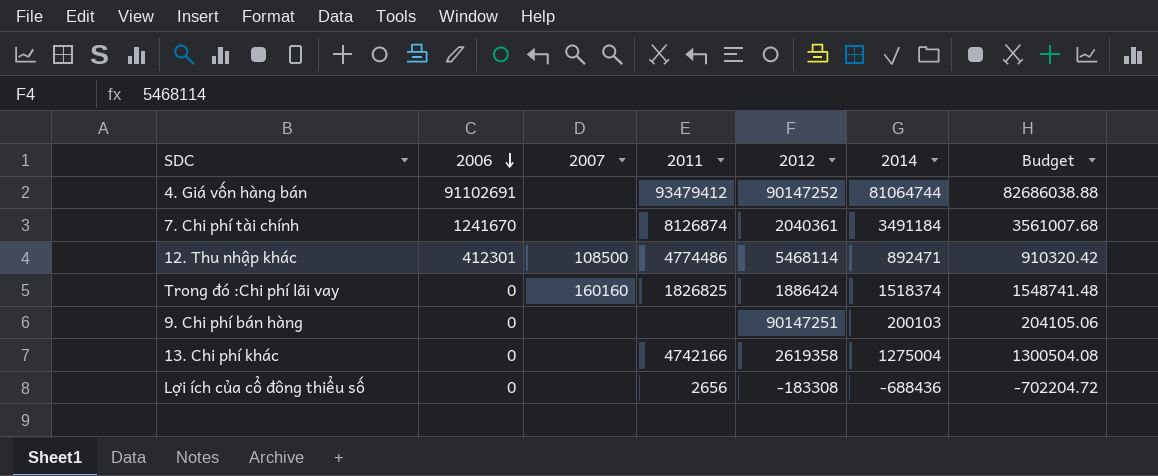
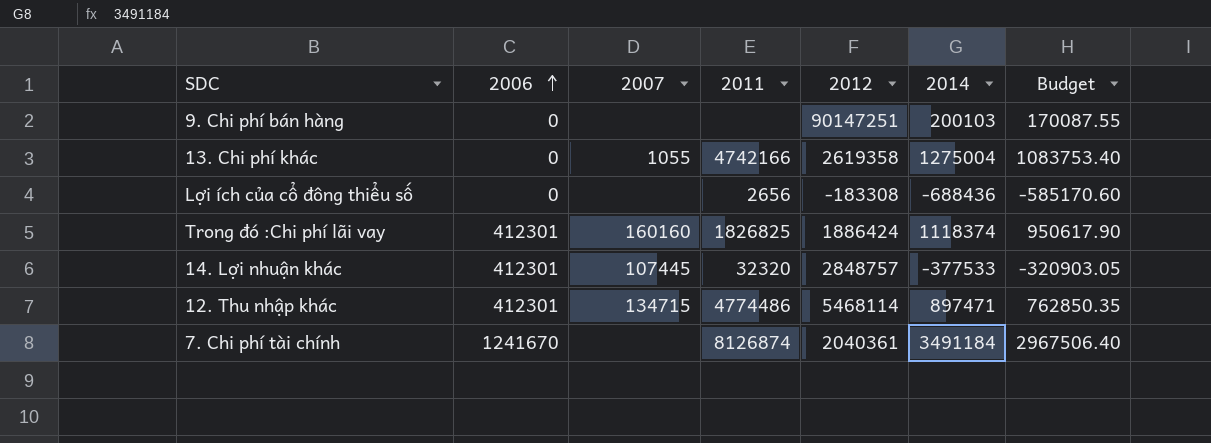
row order: 2006 descending -> 2006 ascending
column Budget | formula: [2014] * 1.02 -> [2014] * 0.85
row 4. Giá vốn hàng bán: 91102691 | none | 93479412 | 90147252 | 81064744 | 82686038.88 -> none
13. Chi phí khác | 2007: none -> 1055
Trong đó :Chi phí lãi vay | 2006: 0 -> 412301
Trong đó :Chi phí lãi vay | 2014: 1518374 -> 1118374
row 14. Lợi nhuận khác: none -> 412301 | 107445 | 32320 | 2848757 | -377533 | -320903.05
12. Thu nhập khác | 2007: 108500 -> 134715
12. Thu nhập khác | 2014: 892471 -> 897471

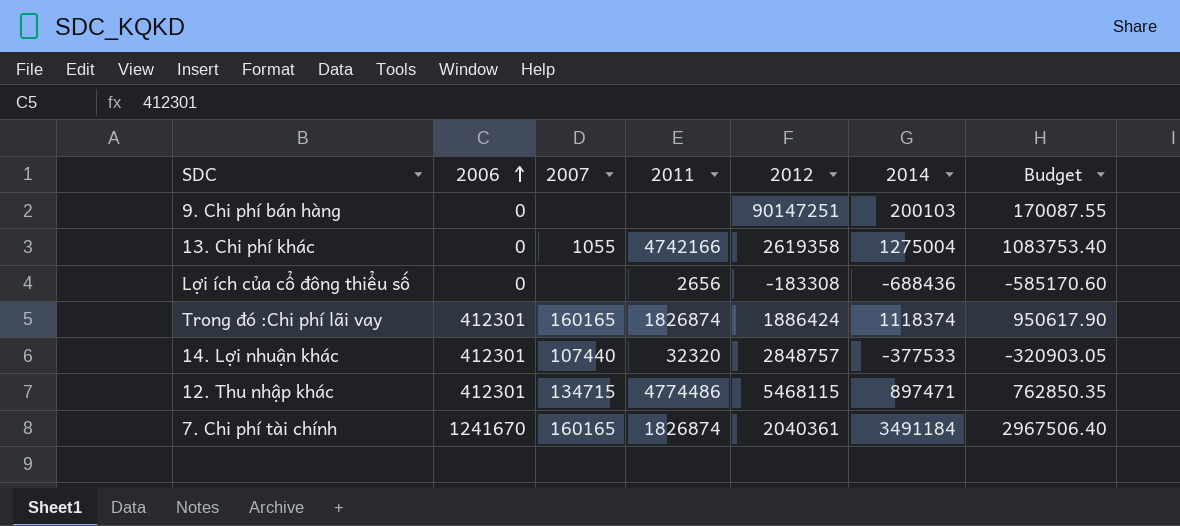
Trong đó :Chi phí lãi vay | 2007: 160160 -> 160165
Trong đó :Chi phí lãi vay | 2011: 1826825 -> 1826874
14. Lợi nhuận khác | 2007: 107445 -> 107440
12. Thu nhập khác | 2012: 5468114 -> 5468115
7. Chi phí tài chính | 2007: none -> 160165
7. Chi phí tài chính | 2011: 8126874 -> 1826874

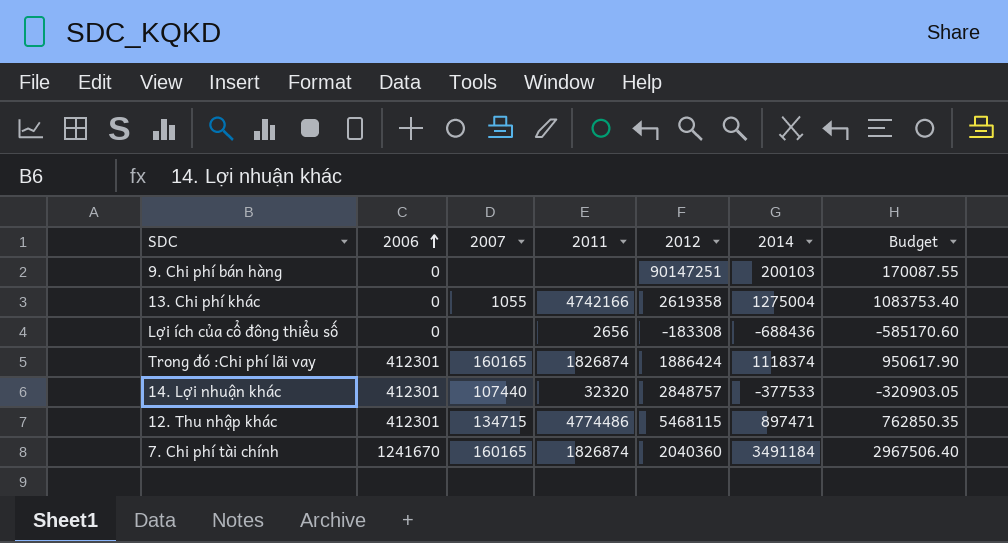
7. Chi phí tài chính | 2012: 2040361 -> 2040360

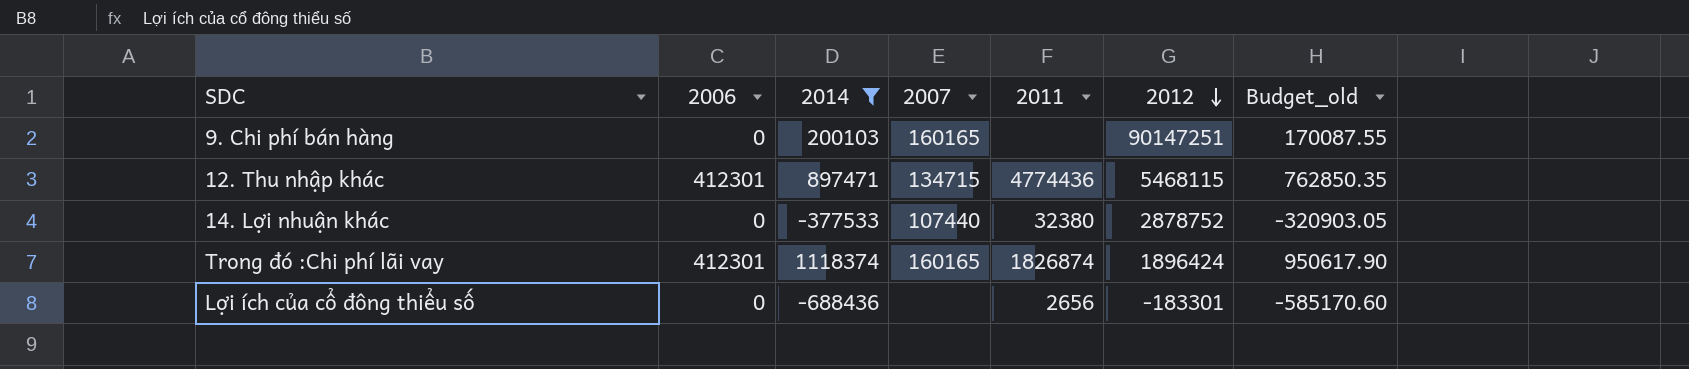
filter: none -> 2014 <= 1118374
row order: 2006 ascending -> 2012 descending
column 2014 | position: 6 -> 3
column name: Budget -> Budget_old
9. Chi phí bán hàng | 2007: none -> 160165
12. Thu nhập khác | 2011: 4774486 -> 4774436
14. Lợi nhuận khác | 2006: 412301 -> 0
14. Lợi nhuận khác | 2011: 32320 -> 32380
14. Lợi nhuận khác | 2012: 2848757 -> 2878752
Trong đó :Chi phí lãi vay | 2012: 1886424 -> 1896424
Lợi ích của cổ đông thiểu số | 2012: -183308 -> -183301

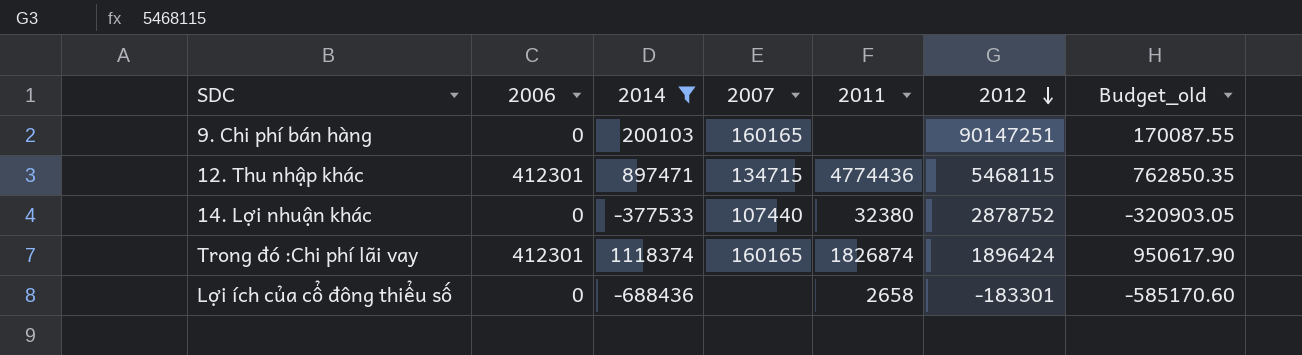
Lợi ích của cổ đông thiểu số | 2011: 2656 -> 2658

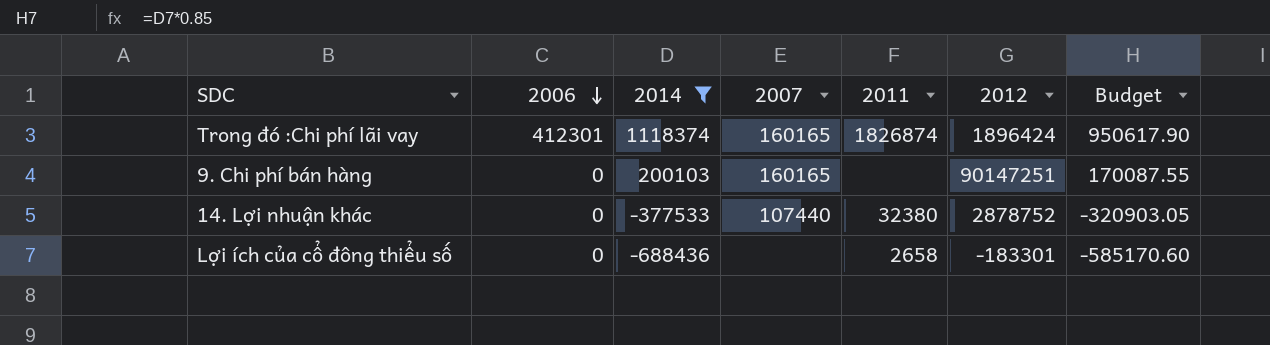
row order: 2012 descending -> 2006 descending
column name: Budget_old -> Budget
row 12. Thu nhập khác: 412301 | 897471 | 134715 | 4774436 | 5468115 | 762850.35 -> none

